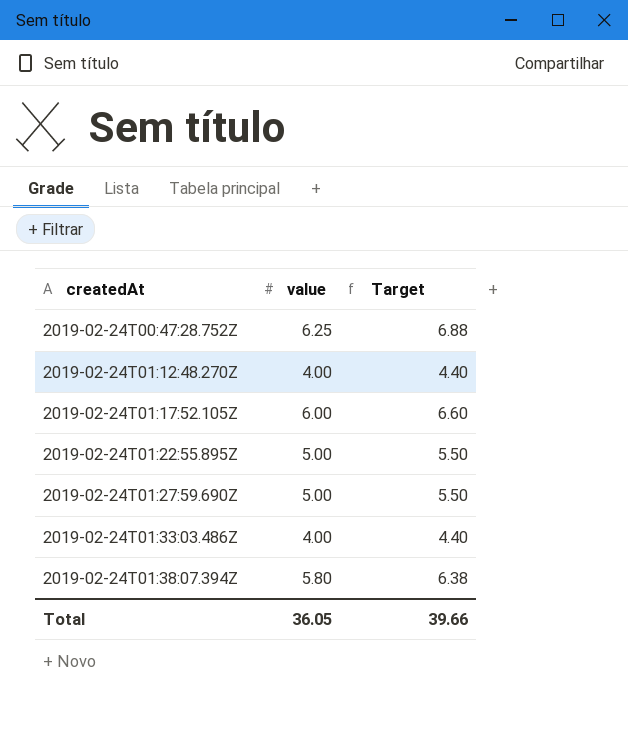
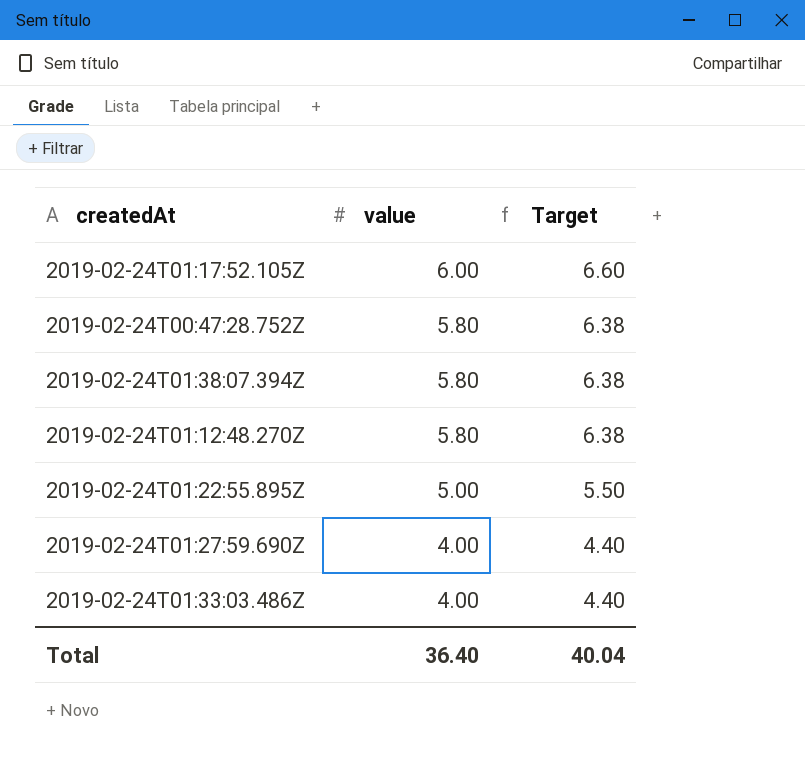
row order: createdAt ascending -> value descending
2019-02-24T00:47:28.752Z | value: 6.25 -> 5.80
2019-02-24T00:47:28.752Z | Target: 6.88 -> 6.38
2019-02-24T01:12:48.270Z | value: 4.00 -> 5.80
2019-02-24T01:12:48.270Z | Target: 4.40 -> 6.38
2019-02-24T01:27:59.690Z | value: 5.00 -> 4.00
2019-02-24T01:27:59.690Z | Target: 5.50 -> 4.40
Total | value: 36.05 -> 36.40
Total | Target: 39.66 -> 40.04

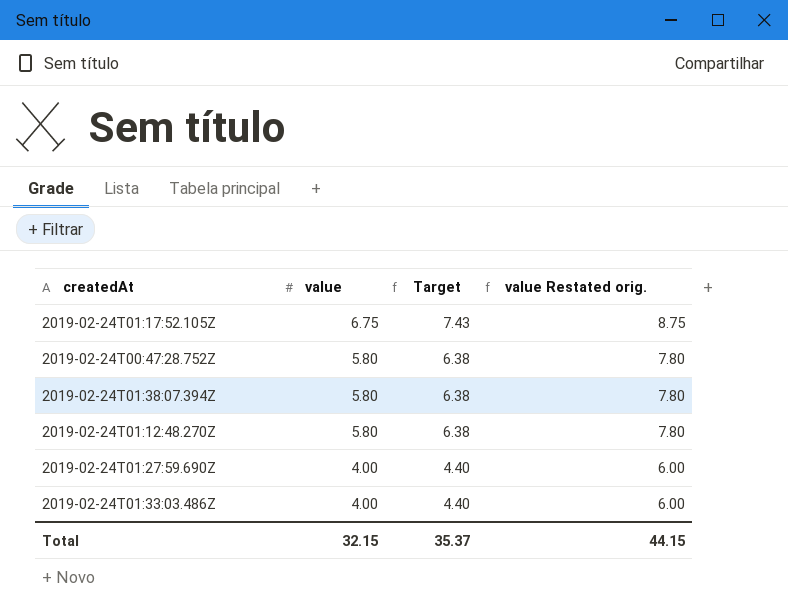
column value Restated orig. | formula: none -> [value] + 2
row 2019-02-24T01:22:55.895Z: 5.00 | 5.50 -> none
2019-02-24T01:17:52.105Z | value: 6.00 -> 6.75
2019-02-24T01:17:52.105Z | Target: 6.60 -> 7.43
Total | value: 36.40 -> 32.15
Total | Target: 40.04 -> 35.37

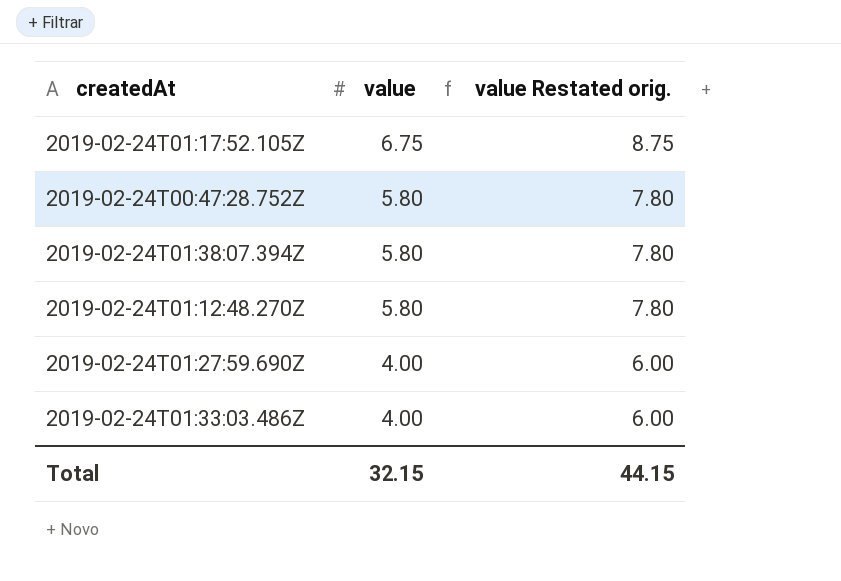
column Target | formula: [value] * 1.1 -> none

